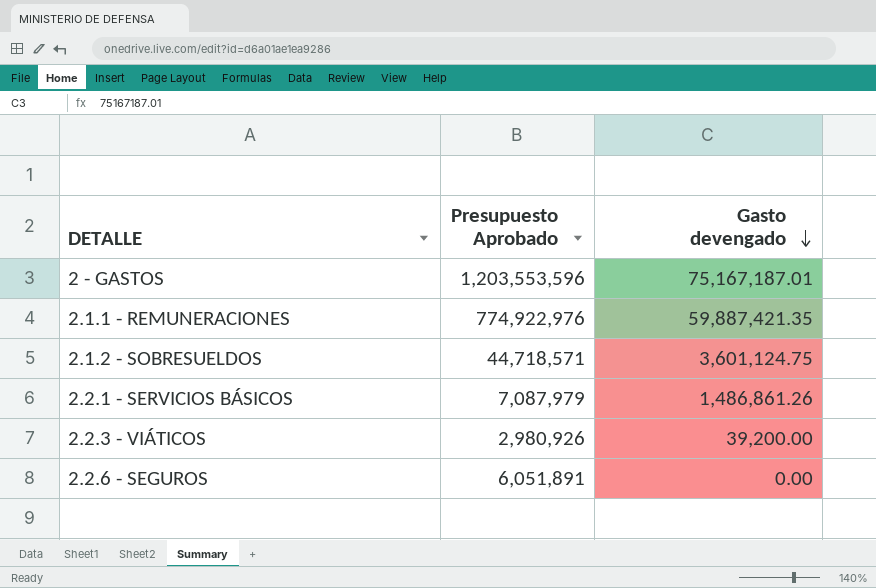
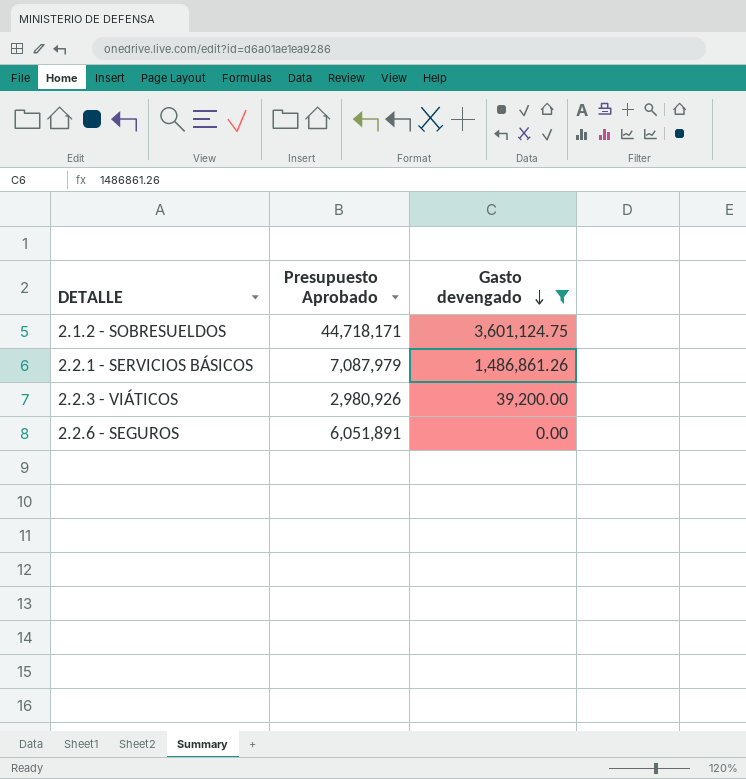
filter: none -> Gasto devengado <= 3,601,124.75
2.1.2 - SOBRESUELDOS | Presupuesto Aprobado: 44,718,571 -> 44,718,171

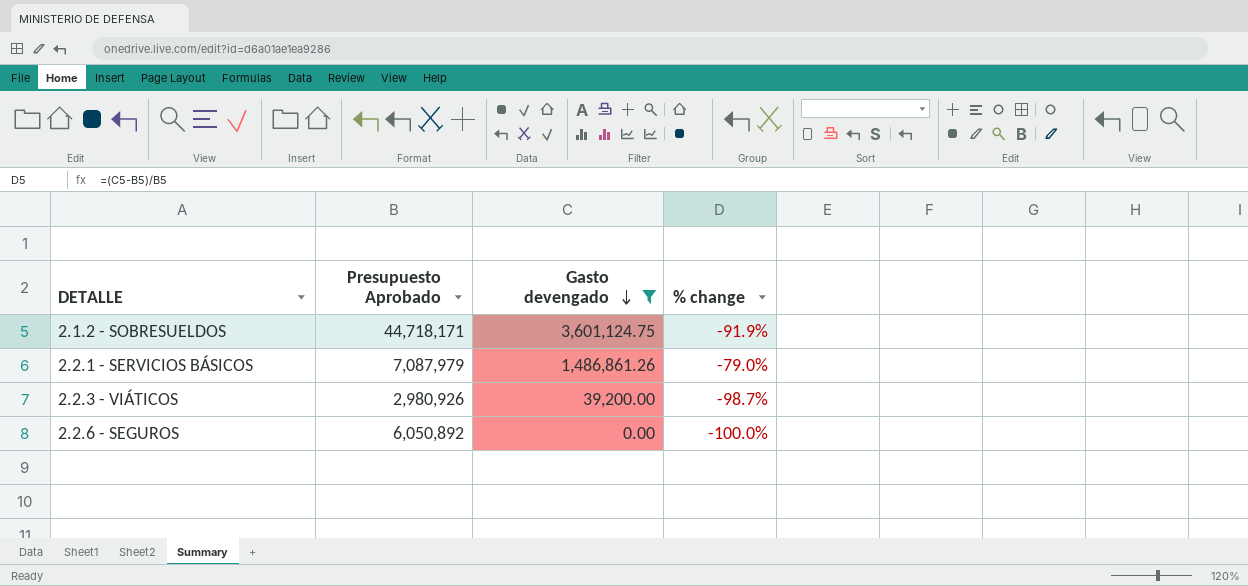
column % change | formula: none -> ([Gasto devengado] - [Presupuesto Aprobado]) / [Presupuesto Aprobado]
2.2.6 - SEGUROS | Presupuesto Aprobado: 6,051,891 -> 6,050,892

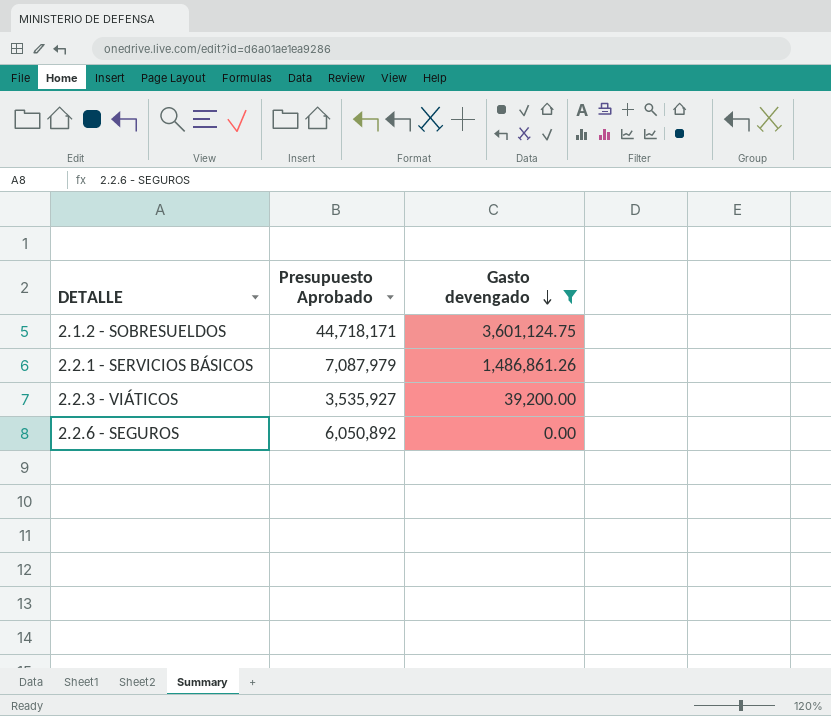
column % change | formula: ([Gasto devengado] - [Presupuesto Aprobado]) / [Presupuesto Aprobado] -> none
2.2.3 - VIÁTICOS | Presupuesto Aprobado: 2,980,926 -> 3,535,927

